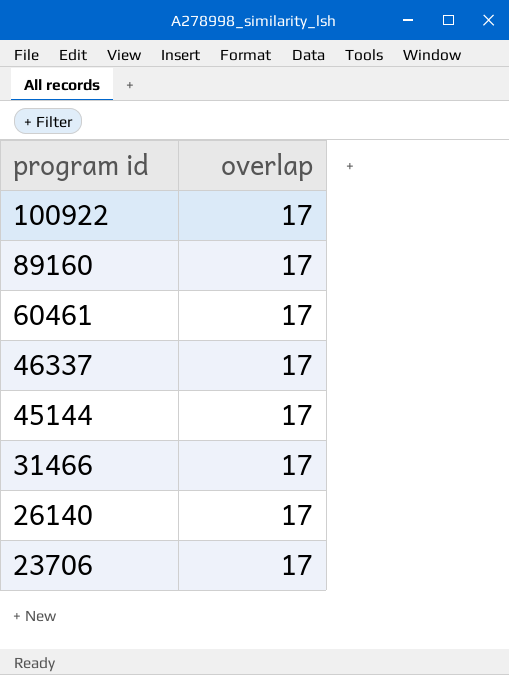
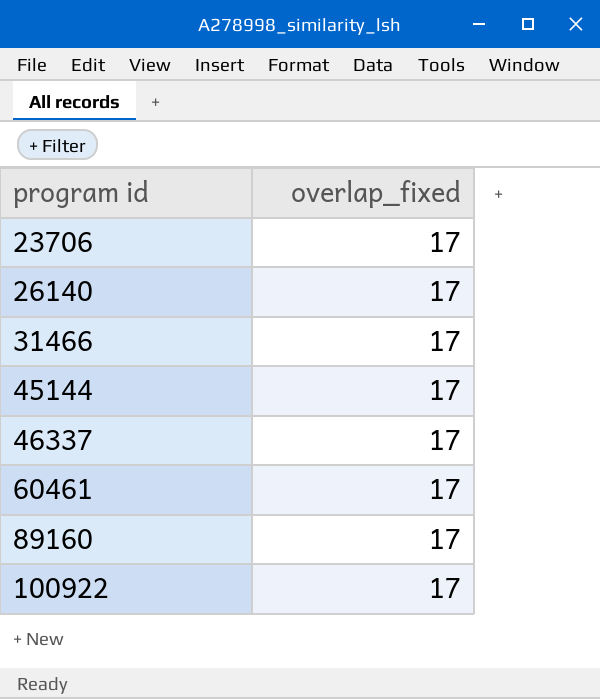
row order: program id descending -> program id ascending
column name: overlap -> overlap_fixed

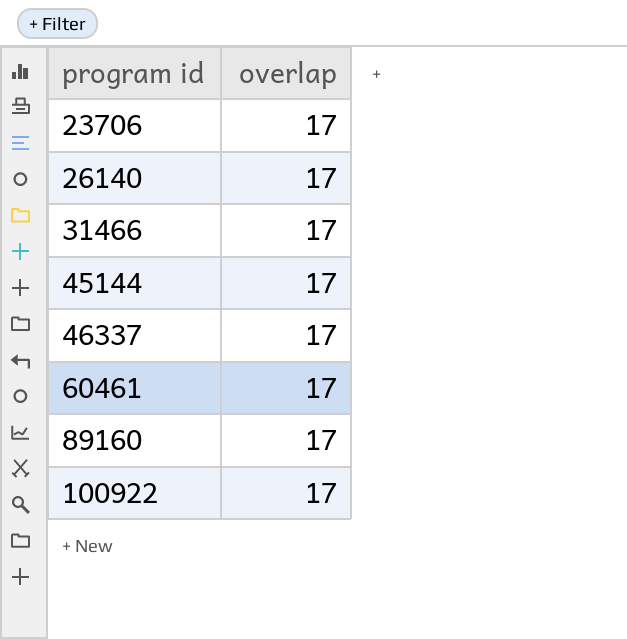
column name: overlap_fixed -> overlap

